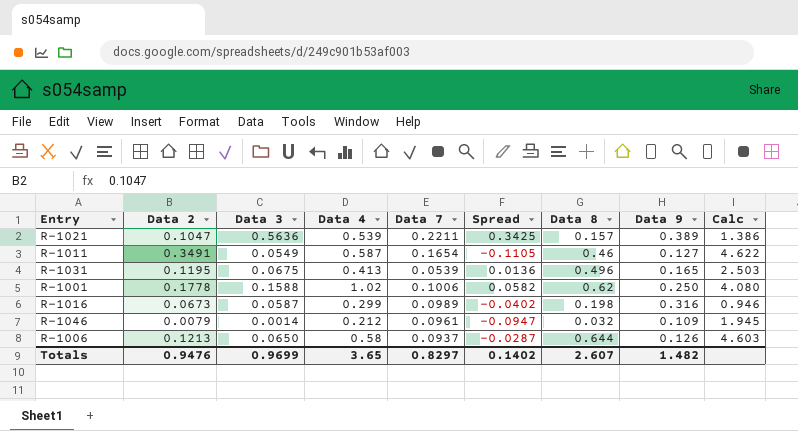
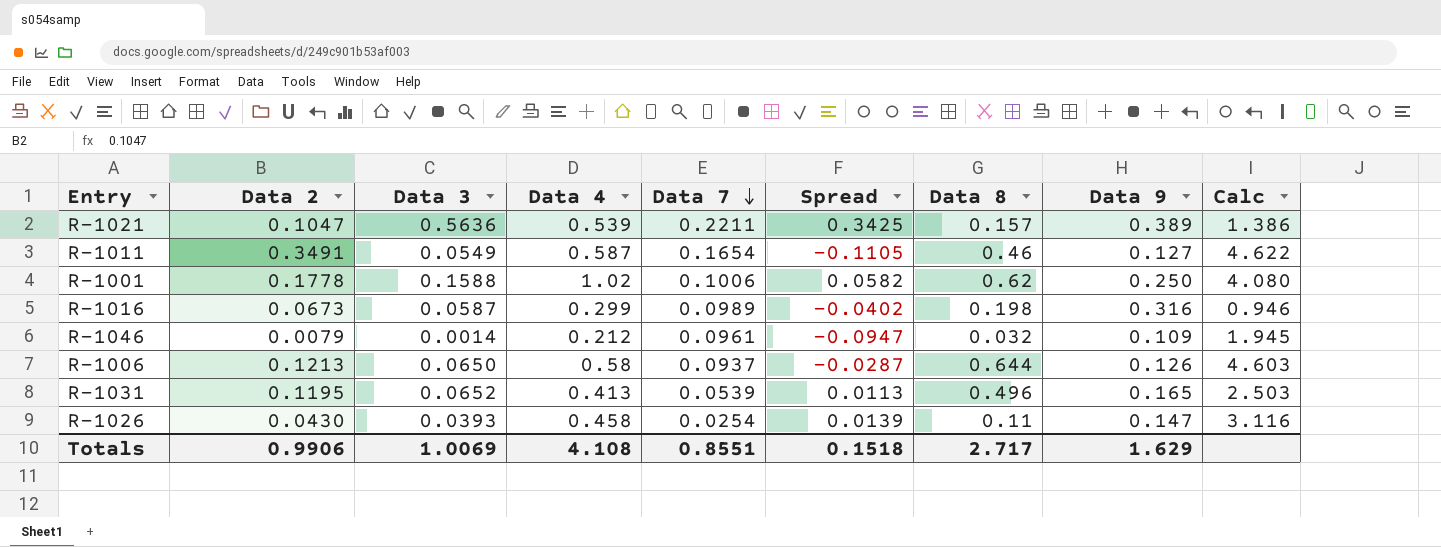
row order: none -> Data 7 descending
R-1031 | Data 3: 0.0675 -> 0.0652
R-1031 | Spread: 0.0136 -> 0.0113
row R-1026: none -> 0.0430 | 0.0393 | 0.458 | 0.0254 | 0.0139 | 0.11 | 0.147 | 3.116
Totals | Data 2: 0.9476 -> 0.9906
Totals | Data 3: 0.9699 -> 1.0069
Totals | Data 4: 3.65 -> 4.108
Totals | Data 7: 0.8297 -> 0.8551
Totals | Spread: 0.1402 -> 0.1518
Totals | Data 8: 2.607 -> 2.717
Totals | Data 9: 1.482 -> 1.629

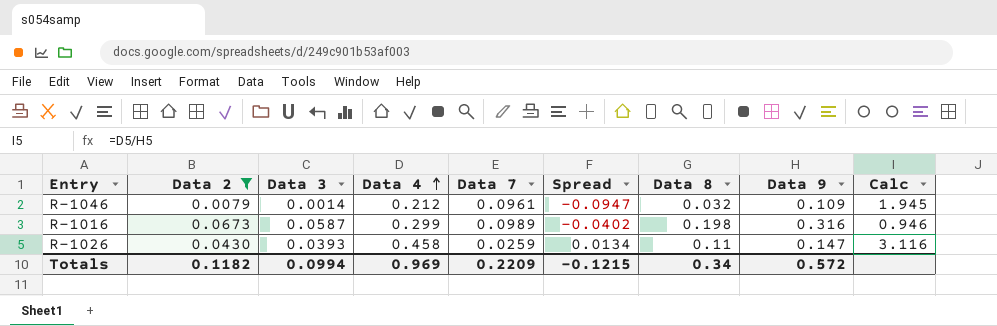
filter: none -> Data 2 <= 0.0673
row order: Data 7 descending -> Data 4 ascending
R-1026 | Data 7: 0.0254 -> 0.0259
R-1026 | Spread: 0.0139 -> 0.0134
Totals | Data 2: 0.9906 -> 0.1182
Totals | Data 3: 1.0069 -> 0.0994
Totals | Data 4: 4.108 -> 0.969
Totals | Data 7: 0.8551 -> 0.2209
Totals | Spread: 0.1518 -> -0.1215
Totals | Data 8: 2.717 -> 0.34
Totals | Data 9: 1.629 -> 0.572

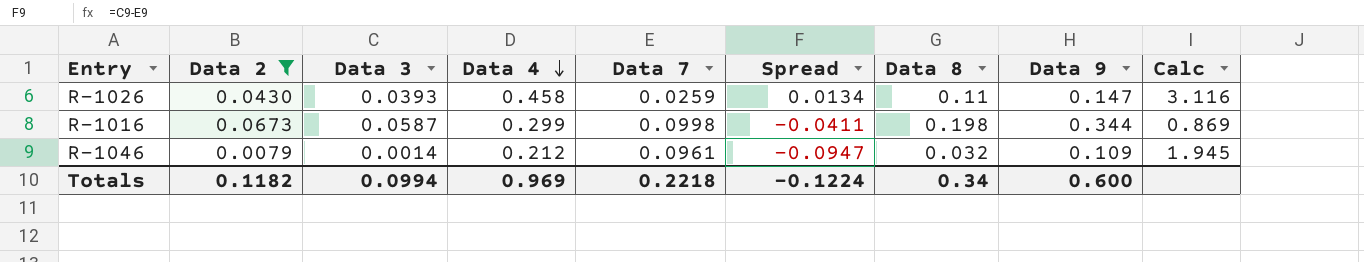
row order: Data 4 ascending -> Data 4 descending
R-1016 | Data 7: 0.0989 -> 0.0998
R-1016 | Spread: -0.0402 -> -0.0411
R-1016 | Data 9: 0.316 -> 0.344
R-1016 | Calc: 0.946 -> 0.869
Totals | Data 7: 0.2209 -> 0.2218
Totals | Spread: -0.1215 -> -0.1224
Totals | Data 9: 0.572 -> 0.600

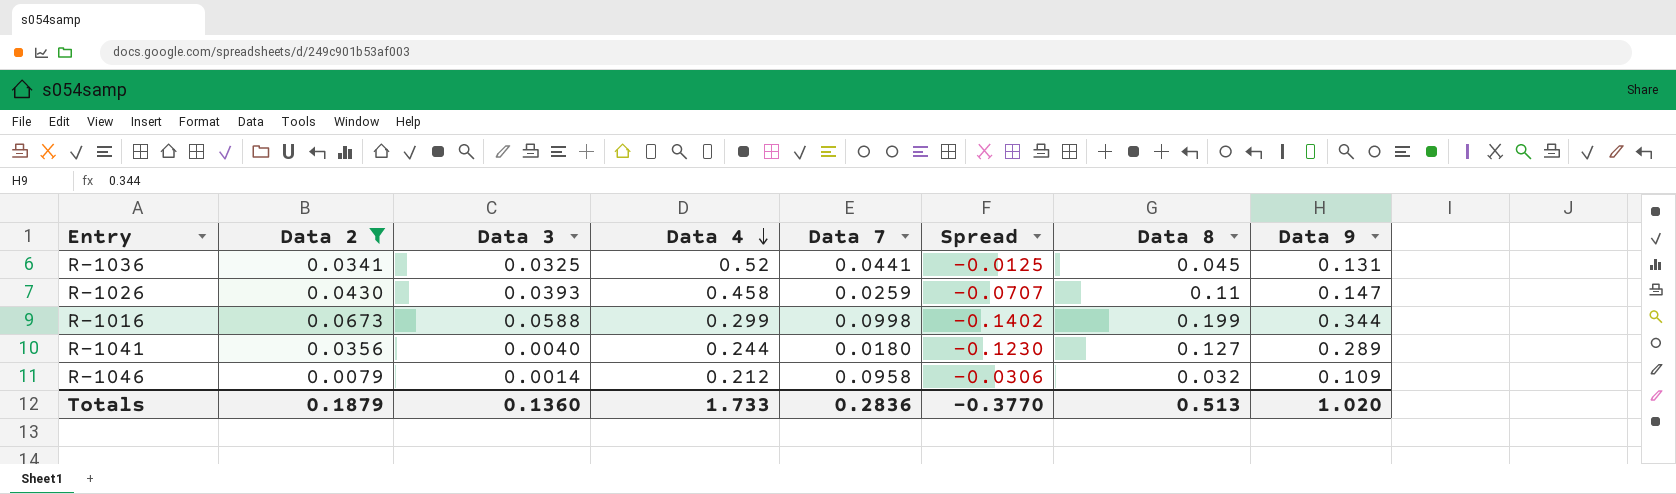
column Calc | formula: [Data 4] / [Data 9] -> none
column Spread | formula: [Data 3] - [Data 7] -> [Data 3] - [Data 8]
row R-1036: none -> 0.0341 | 0.0325 | 0.52 | 0.0441 | -0.0125 | 0.045 | 0.131
R-1016 | Data 3: 0.0587 -> 0.0588
R-1016 | Data 8: 0.198 -> 0.199
row R-1041: none -> 0.0356 | 0.0040 | 0.244 | 0.0180 | -0.1230 | 0.127 | 0.289
R-1046 | Data 7: 0.0961 -> 0.0958
Totals | Data 2: 0.1182 -> 0.1879
Totals | Data 3: 0.0994 -> 0.1360
Totals | Data 4: 0.969 -> 1.733
Totals | Data 7: 0.2218 -> 0.2836
Totals | Spread: -0.1224 -> -0.3770
Totals | Data 8: 0.34 -> 0.513
Totals | Data 9: 0.600 -> 1.020

